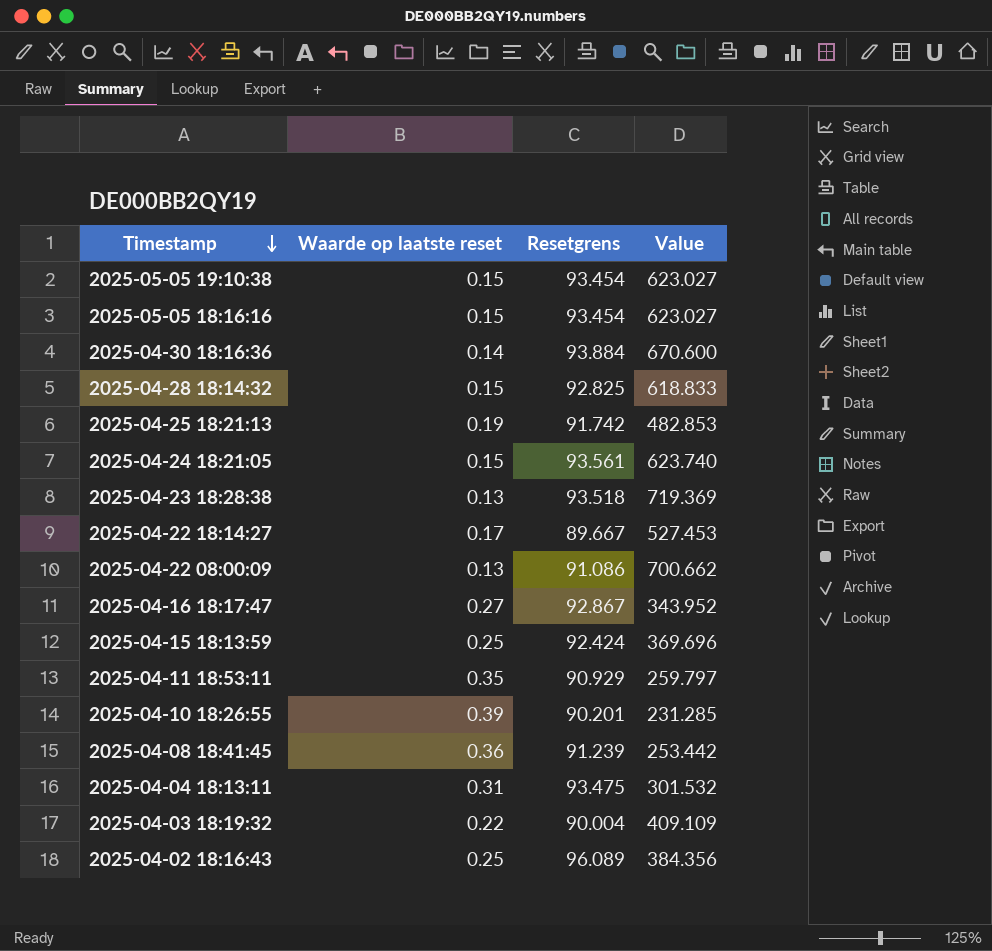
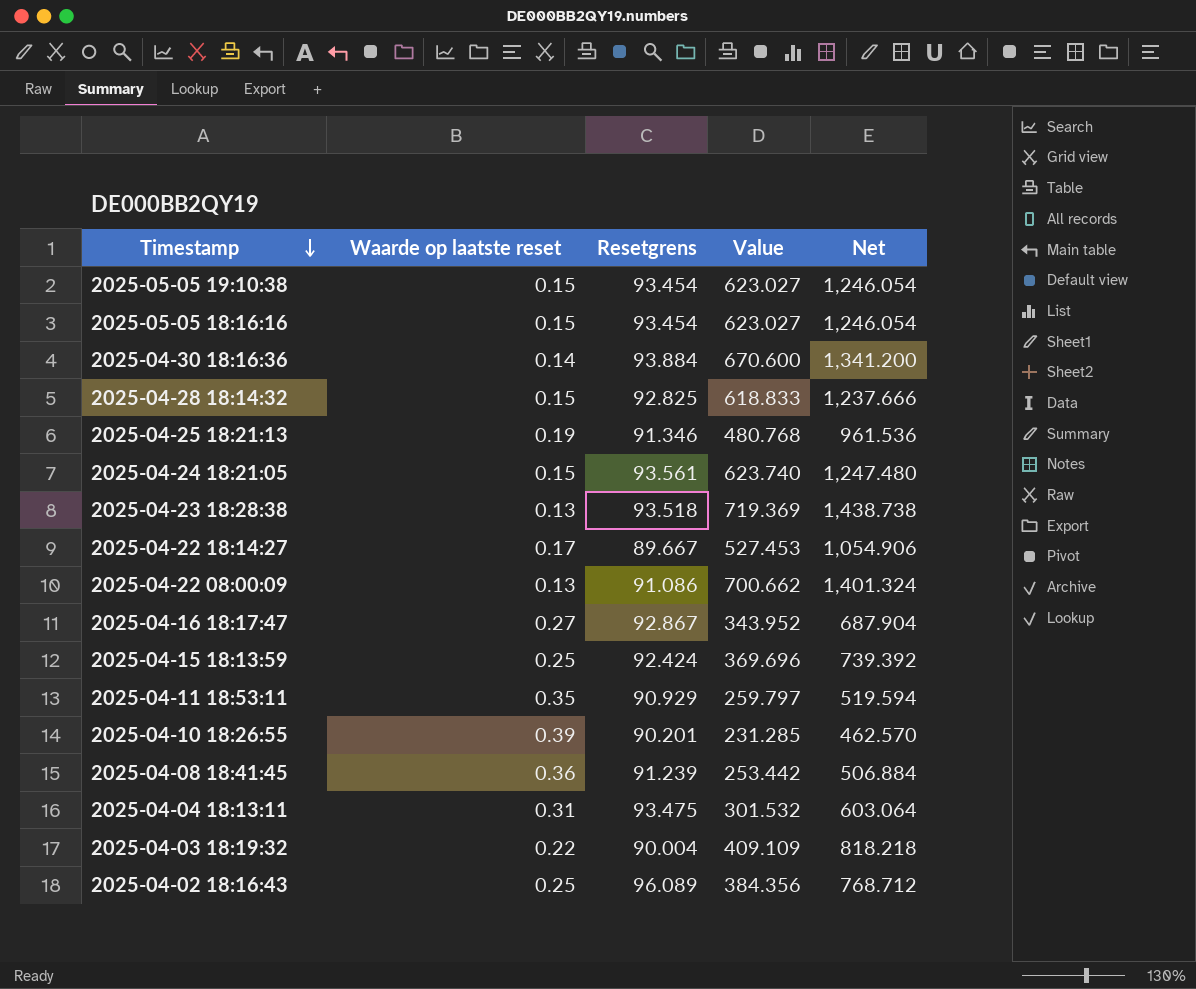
column Net | formula: none -> [Value] * 2
2025-04-25 18:21:13 | Resetgrens: 91.742 -> 91.346
2025-04-25 18:21:13 | Value: 482.853 -> 480.768

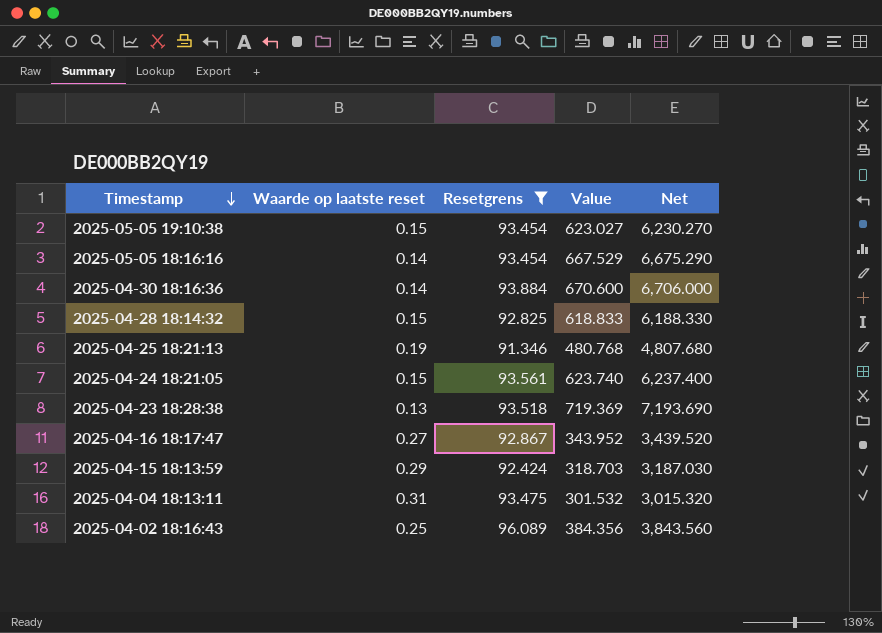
filter: none -> Resetgrens >= 91.346
column Net | formula: [Value] * 2 -> [Value] * 10
2025-05-05 18:16:16 | Waarde op laatste reset: 0.15 -> 0.14
2025-05-05 18:16:16 | Value: 623.027 -> 667.529
2025-04-15 18:13:59 | Waarde op laatste reset: 0.25 -> 0.29
2025-04-15 18:13:59 | Value: 369.696 -> 318.703

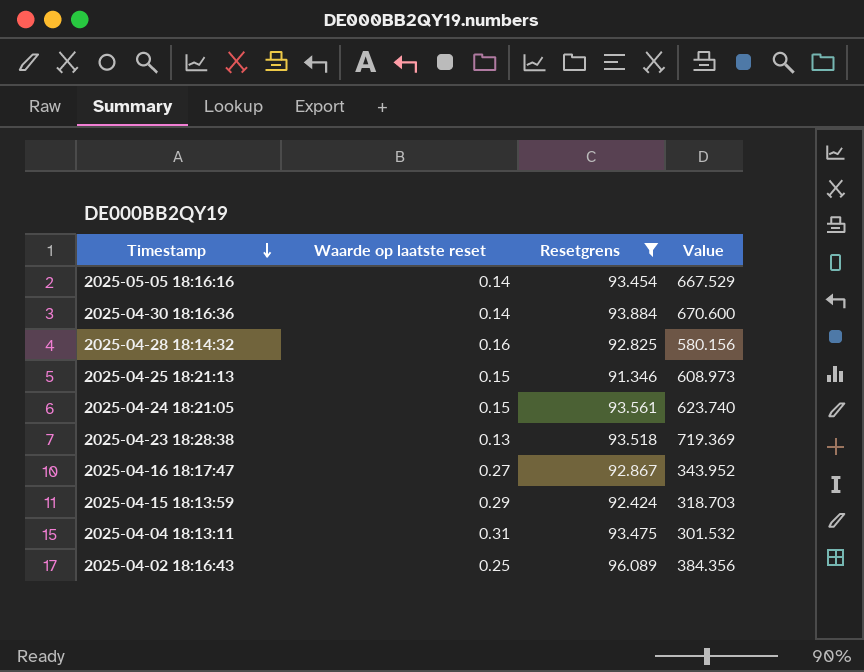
column Net | formula: [Value] * 10 -> none
row 2025-05-05 19:10:38: 0.15 | 93.454 | 623.027 | 6,230.270 -> none
2025-04-28 18:14:32 | Waarde op laatste reset: 0.15 -> 0.16
2025-04-28 18:14:32 | Value: 618.833 -> 580.156
2025-04-25 18:21:13 | Waarde op laatste reset: 0.19 -> 0.15
2025-04-25 18:21:13 | Value: 480.768 -> 608.973

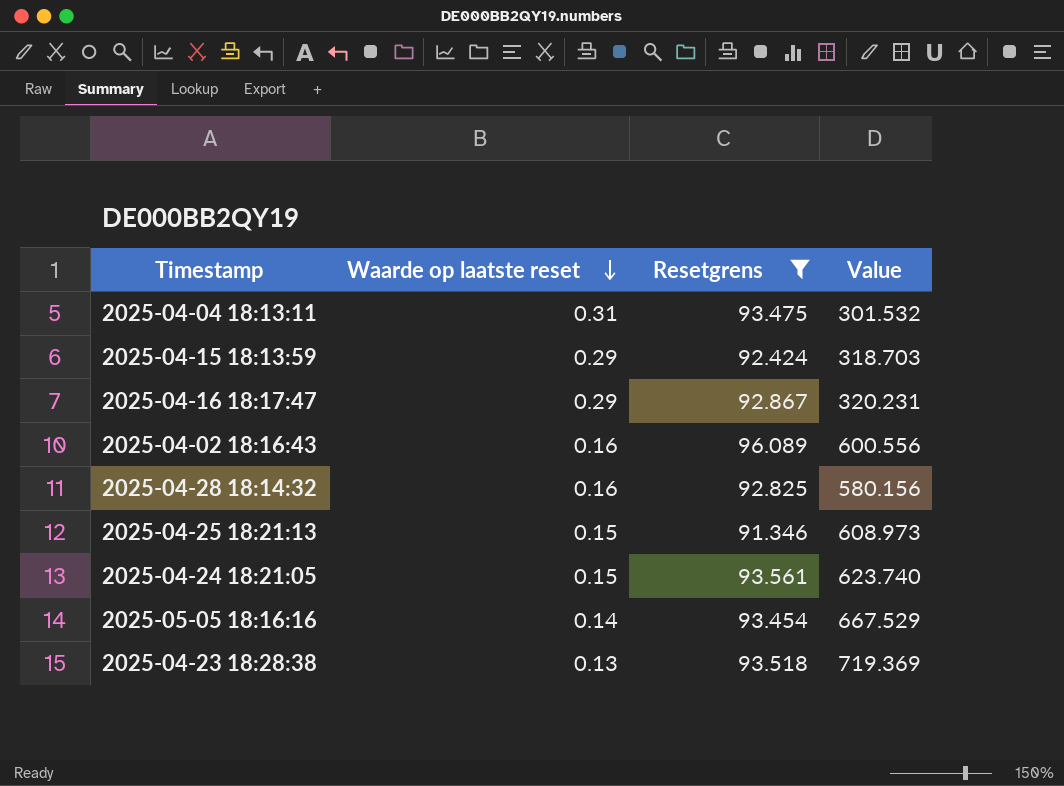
row order: Timestamp descending -> Waarde op laatste reset descending
row 2025-04-30 18:16:36: 0.14 | 93.884 | 670.600 -> none
2025-04-16 18:17:47 | Waarde op laatste reset: 0.27 -> 0.29
2025-04-16 18:17:47 | Value: 343.952 -> 320.231
2025-04-02 18:16:43 | Waarde op laatste reset: 0.25 -> 0.16
2025-04-02 18:16:43 | Value: 384.356 -> 600.556

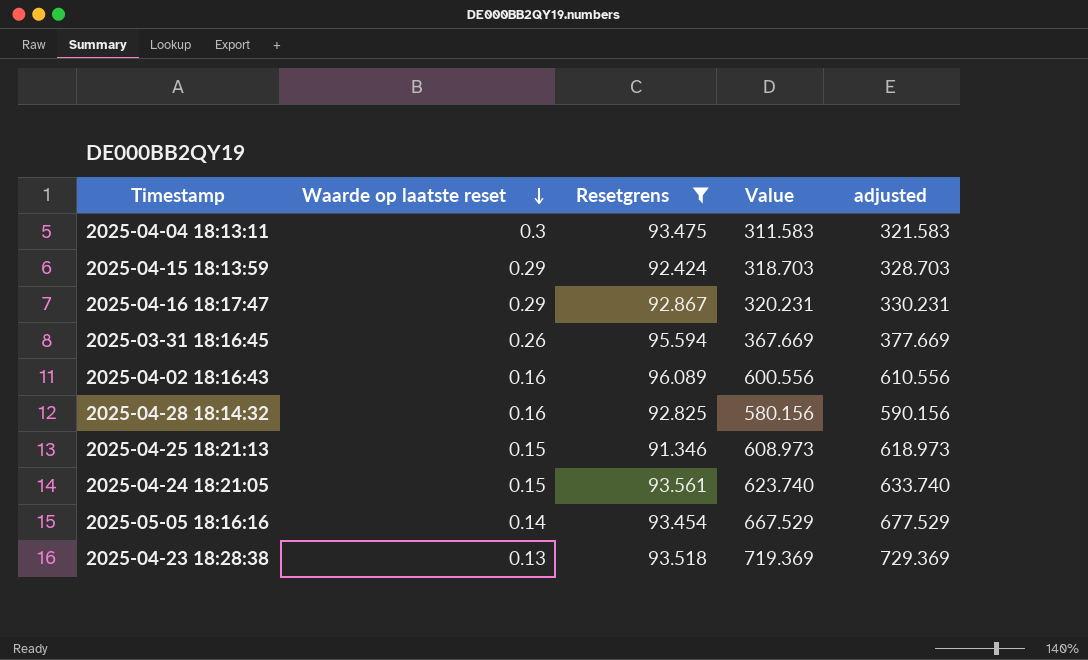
column adjusted | formula: none -> [Value] + 10
2025-04-04 18:13:11 | Waarde op laatste reset: 0.31 -> 0.3
2025-04-04 18:13:11 | Value: 301.532 -> 311.583
row 2025-03-31 18:16:45: none -> 0.26 | 95.594 | 367.669 | 377.669

